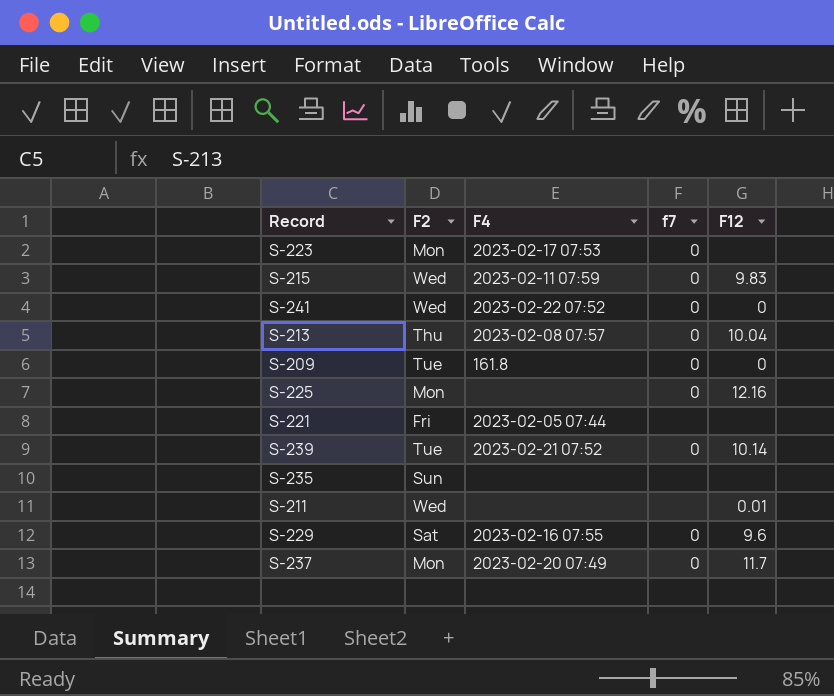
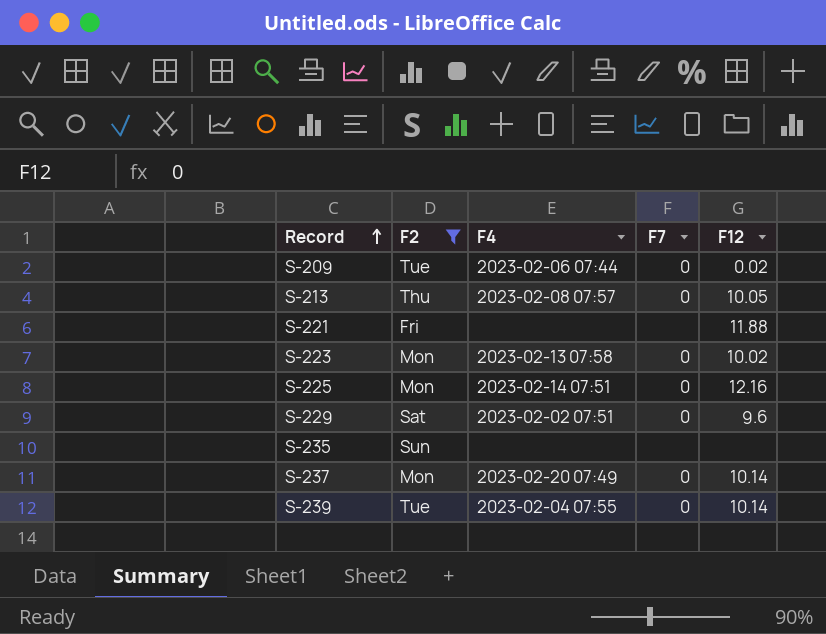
filter: none -> F2 != Wed
row order: none -> Record ascending
column name: f7 -> F7
S-209 | F4: 161.8 -> 2023-02-06 07:44
S-209 | F12: 0 -> 0.02
S-213 | F12: 10.04 -> 10.05
S-221 | F4: 2023-02-05 07:44 -> none
S-221 | F12: none -> 11.88
S-223 | F4: 2023-02-17 07:53 -> 2023-02-13 07:58
S-223 | F12: none -> 10.02
S-225 | F4: none -> 2023-02-14 07:51
S-229 | F4: 2023-02-16 07:55 -> 2023-02-02 07:51
S-237 | F12: 11.7 -> 10.14
S-239 | F4: 2023-02-21 07:52 -> 2023-02-04 07:55

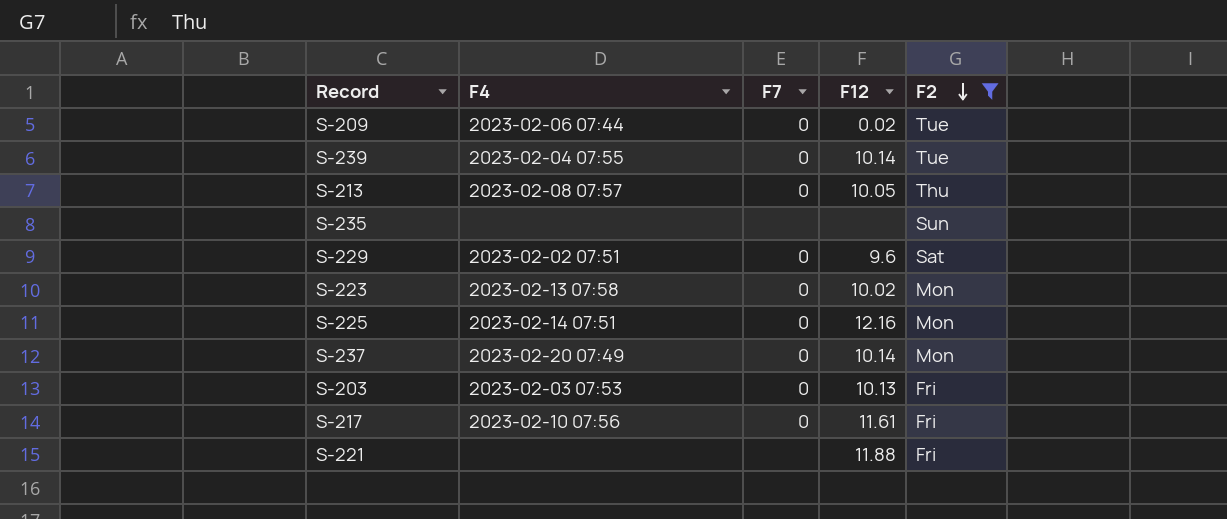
row order: Record ascending -> F2 descending
column F2 | position: 2 -> 5
row S-203: none -> 2023-02-03 07:53 | 0 | 10.13 | Fri
row S-217: none -> 2023-02-10 07:56 | 0 | 11.61 | Fri

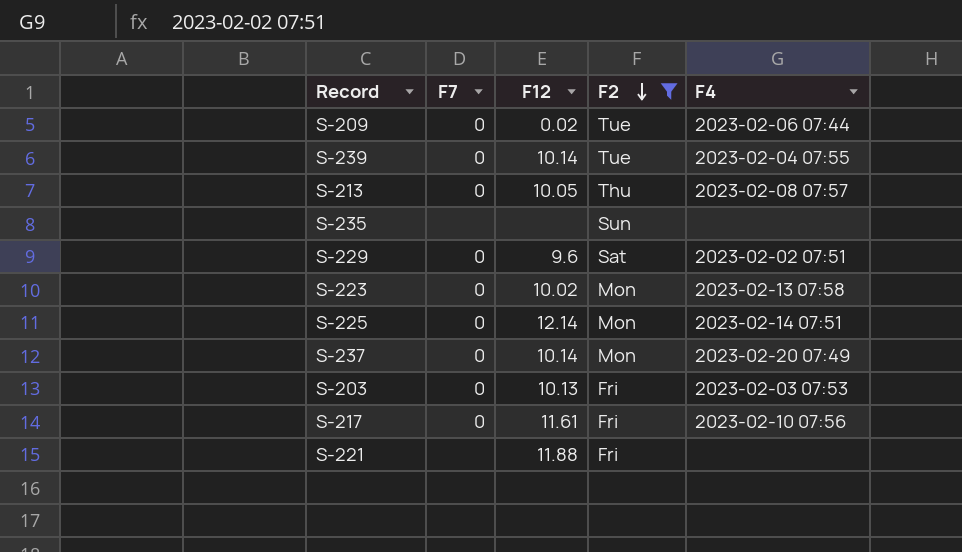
column F4 | position: 2 -> 5
S-225 | F12: 12.16 -> 12.14

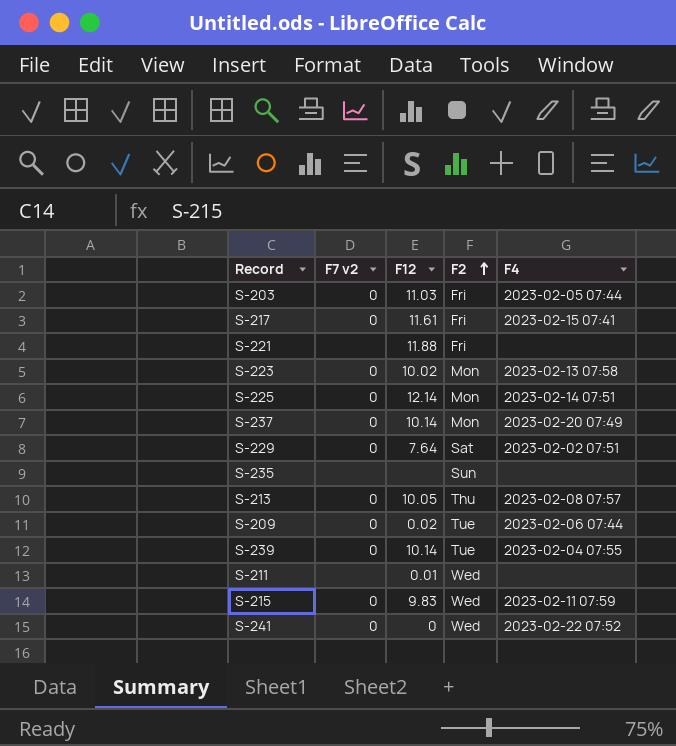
filter: F2 != Wed -> none
row order: F2 descending -> F2 ascending
column name: F7 -> F7 v2
S-203 | F12: 10.13 -> 11.03
S-203 | F4: 2023-02-03 07:53 -> 2023-02-05 07:44
S-217 | F4: 2023-02-10 07:56 -> 2023-02-15 07:41
S-229 | F12: 9.6 -> 7.64

